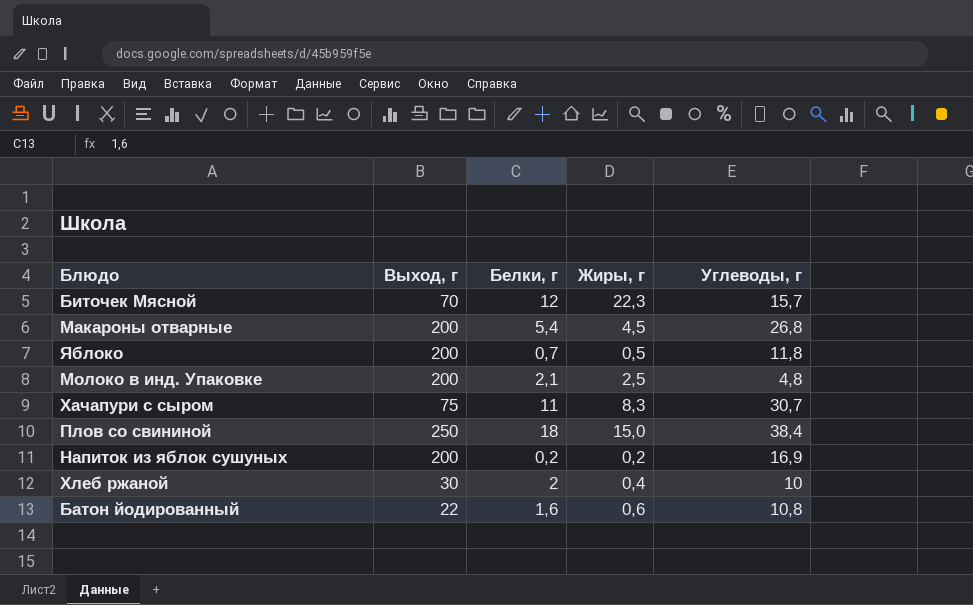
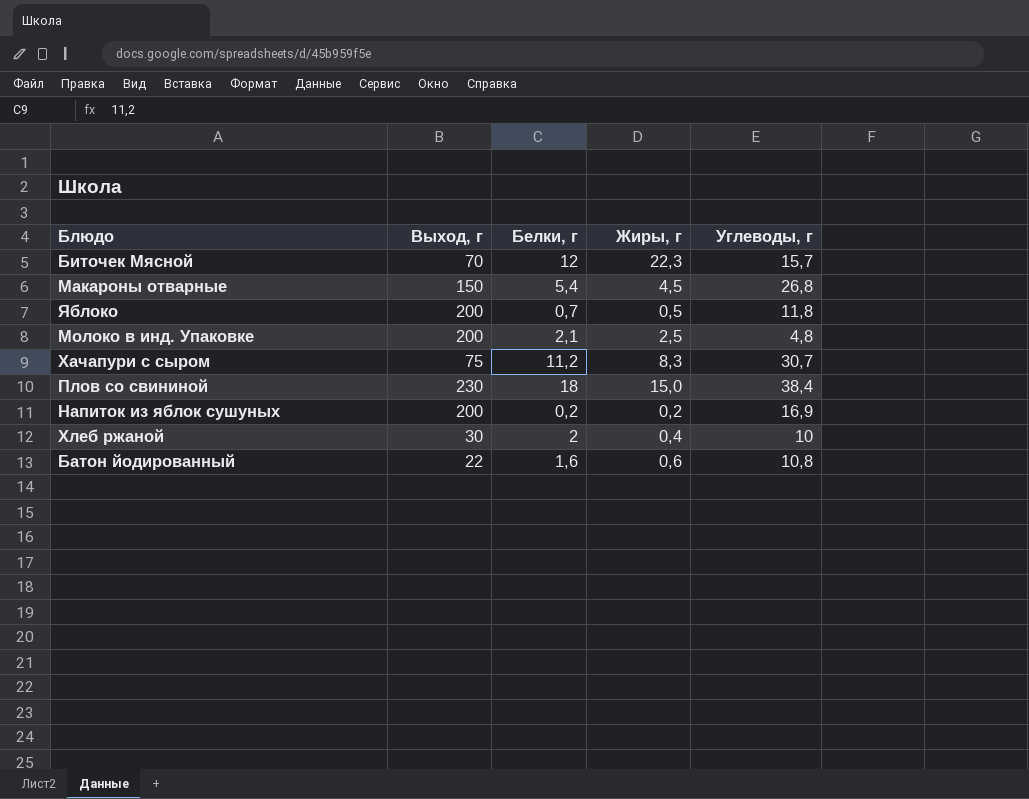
Макароны отварные | Выход, г: 200 -> 150
Хачапури с сыром | Белки, г: 11 -> 11,2
Плов со свининой | Выход, г: 250 -> 230

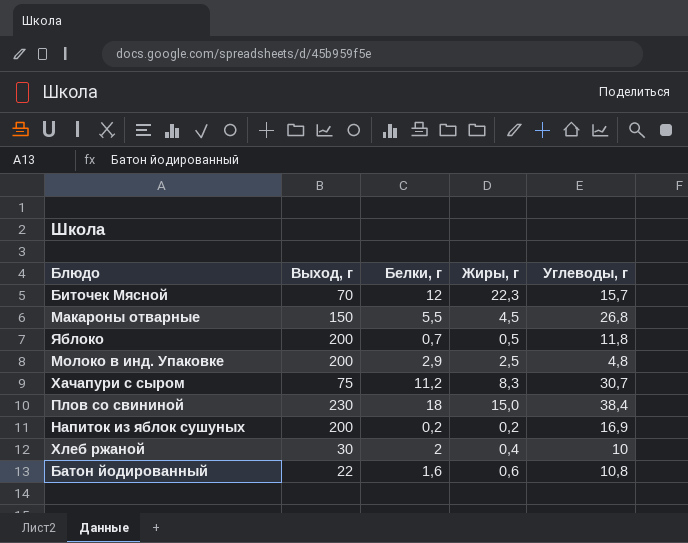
Макароны отварные | Белки, г: 5,4 -> 5,5
Молоко в инд. Упаковке | Белки, г: 2,1 -> 2,9

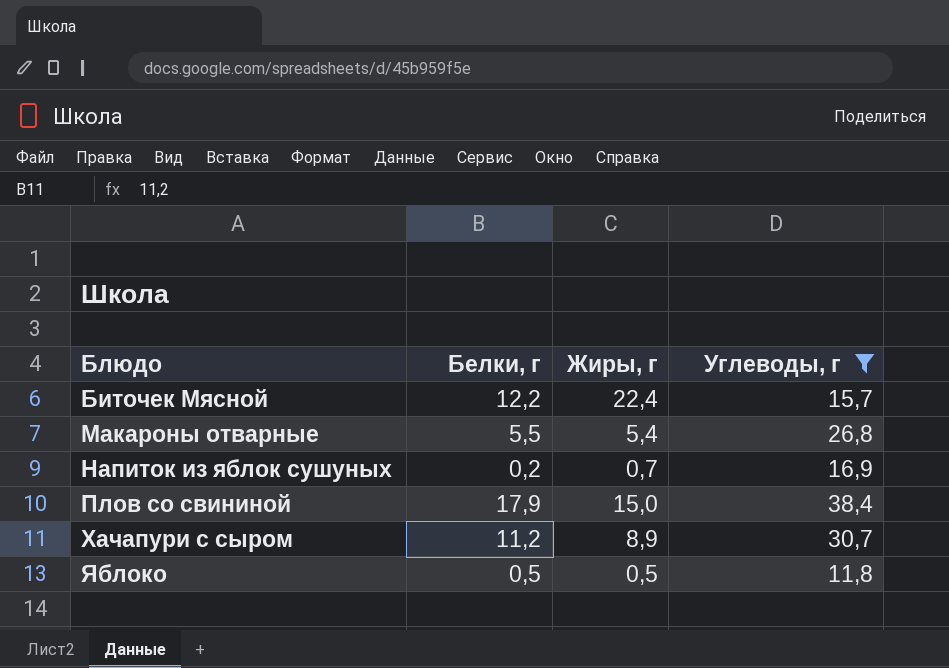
filter: none -> Углеводы, г >= 11,8
row order: none -> Блюдо ascending
column Выход, г | position: 2 -> none
Биточек Мясной | Белки, г: 12 -> 12,2
Биточек Мясной | Жиры, г: 22,3 -> 22,4
Макароны отварные | Жиры, г: 4,5 -> 5,4
Напиток из яблок сушуных | Жиры, г: 0,2 -> 0,7
Плов со свининой | Белки, г: 18 -> 17,9
Хачапури с сыром | Жиры, г: 8,3 -> 8,9
Яблоко | Белки, г: 0,7 -> 0,5

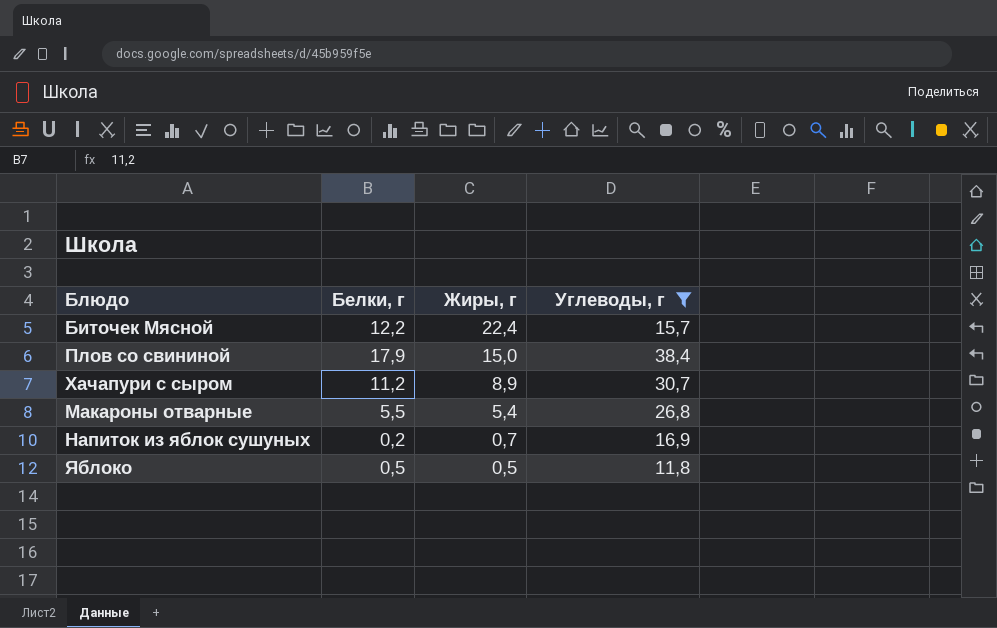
row order: Блюдо ascending -> Жиры, г descending

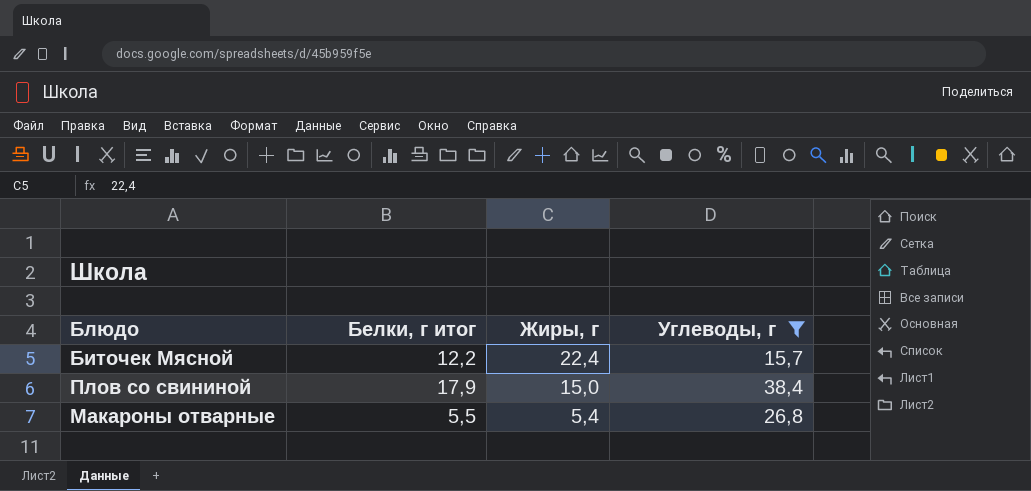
column name: Белки, г -> Белки, г итог
row Хачапури с сыром: 11,2 | 8,9 | 30,7 -> none
row Напиток из яблок сушуных: 0,2 | 0,7 | 16,9 -> none
row Яблоко: 0,5 | 0,5 | 11,8 -> none

